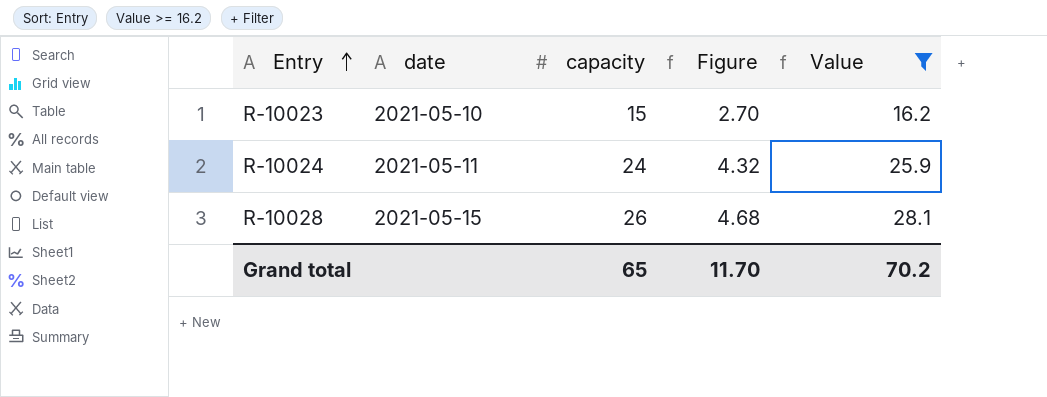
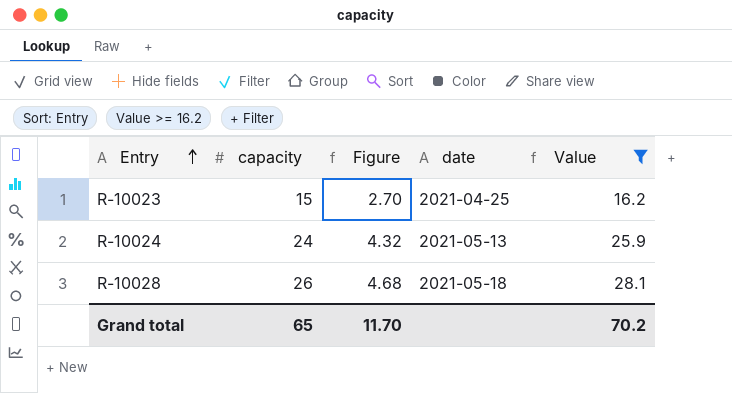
column date | position: 2 -> 4
R-10023 | date: 2021-05-10 -> 2021-04-25
R-10024 | date: 2021-05-11 -> 2021-05-13
R-10028 | date: 2021-05-15 -> 2021-05-18

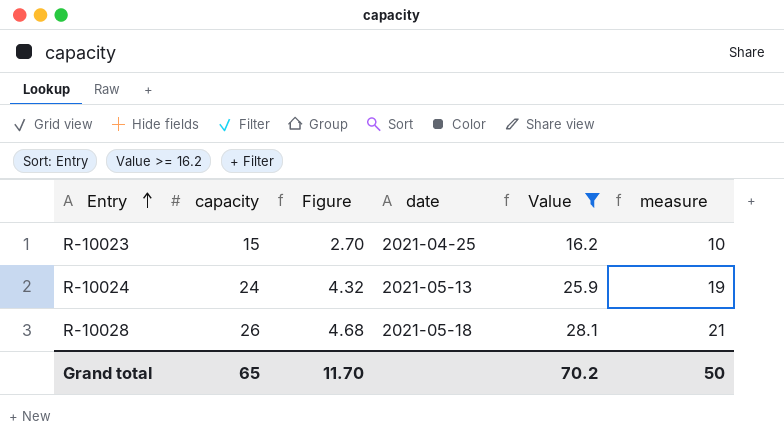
column measure | formula: none -> [capacity] - 5

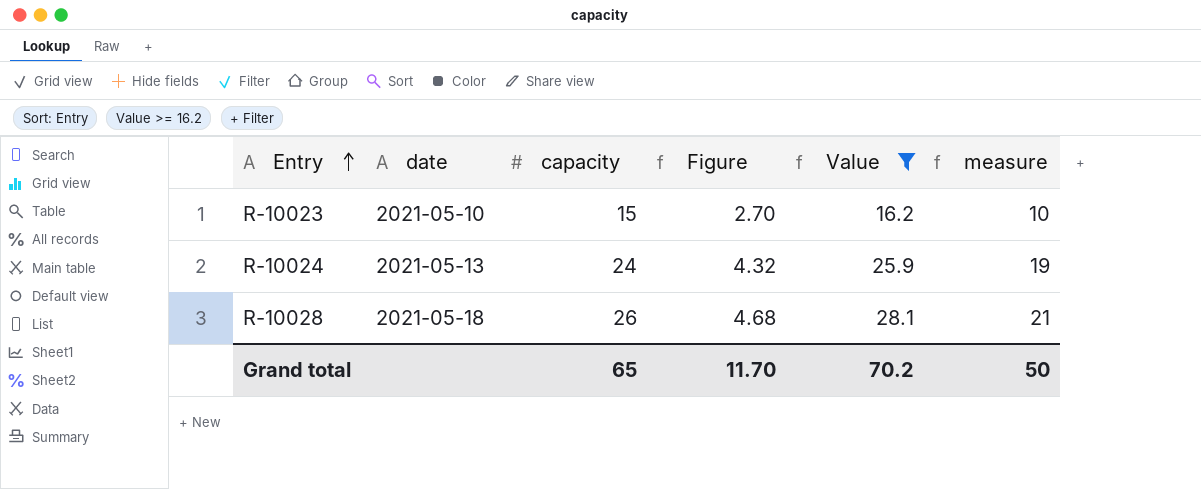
column date | position: 4 -> 2
R-10023 | date: 2021-04-25 -> 2021-05-10

